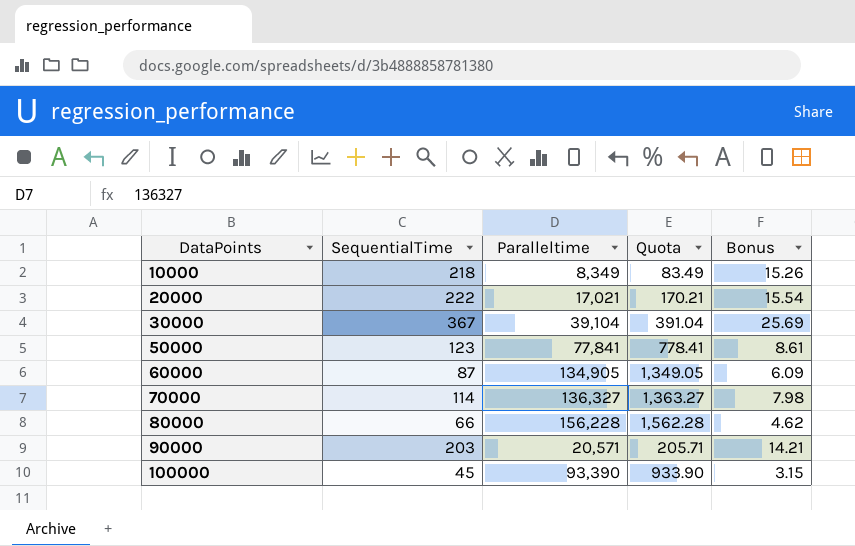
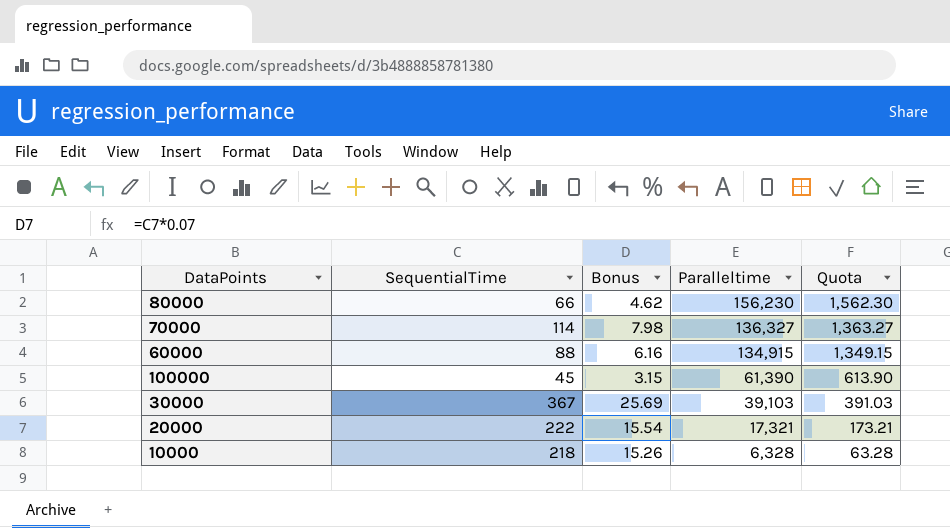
row order: DataPoints ascending -> Paralleltime descending
column Bonus | position: 5 -> 3
row 50000: 123 | 77,841 | 778.41 | 8.61 -> none
row 90000: 203 | 20,571 | 205.71 | 14.21 -> none
80000 | Paralleltime: 156,228 -> 156,230
80000 | Quota: 1,562.28 -> 1,562.30
60000 | SequentialTime: 87 -> 88
60000 | Bonus: 6.09 -> 6.16
60000 | Paralleltime: 134,905 -> 134,915
60000 | Quota: 1,349.05 -> 1,349.15
100000 | Paralleltime: 93,390 -> 61,390
100000 | Quota: 933.90 -> 613.90
30000 | Paralleltime: 39,104 -> 39,103
30000 | Quota: 391.04 -> 391.03
20000 | Paralleltime: 17,021 -> 17,321
20000 | Quota: 170.21 -> 173.21
10000 | Paralleltime: 8,349 -> 6,328
10000 | Quota: 83.49 -> 63.28

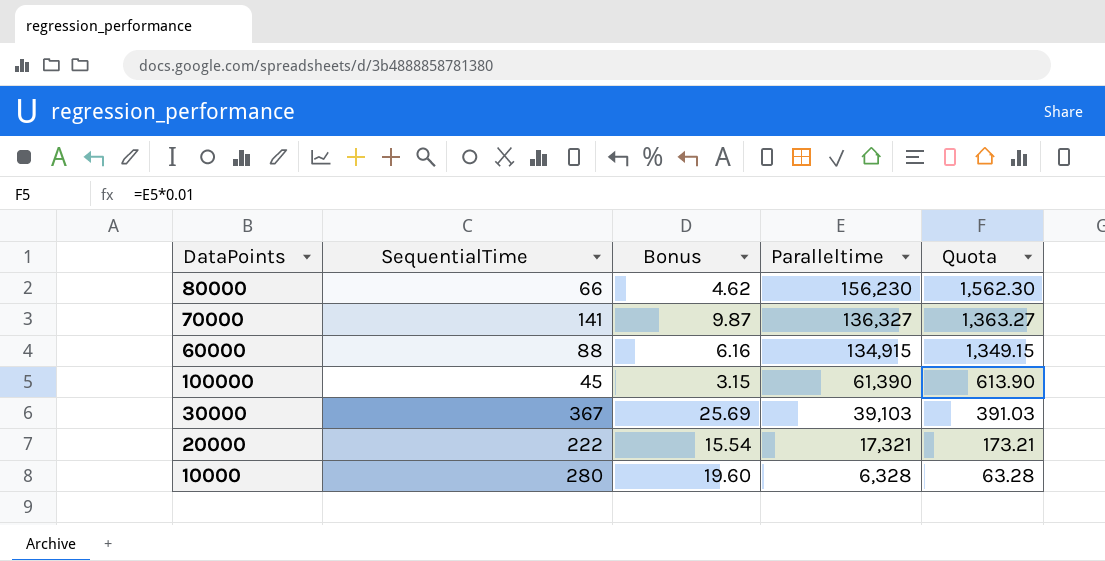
70000 | SequentialTime: 114 -> 141
70000 | Bonus: 7.98 -> 9.87
10000 | SequentialTime: 218 -> 280
10000 | Bonus: 15.26 -> 19.60

